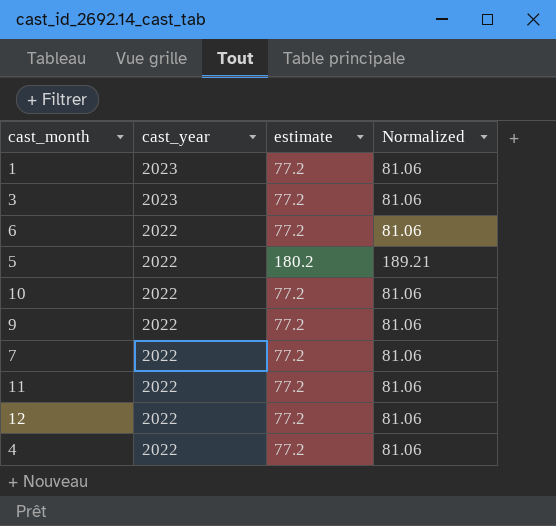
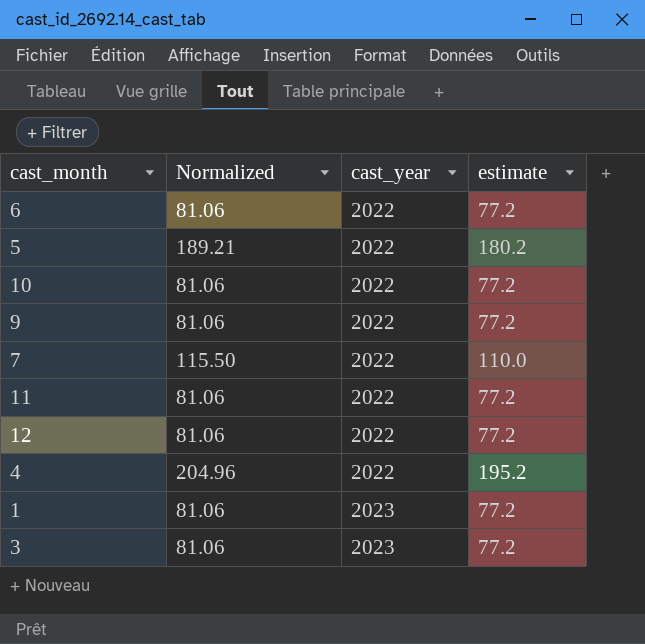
row order: cast_year descending -> cast_year ascending
column Normalized | position: 4 -> 2
7 | Normalized: 81.06 -> 115.50
7 | estimate: 77.2 -> 110.0
4 | Normalized: 81.06 -> 204.96
4 | estimate: 77.2 -> 195.2

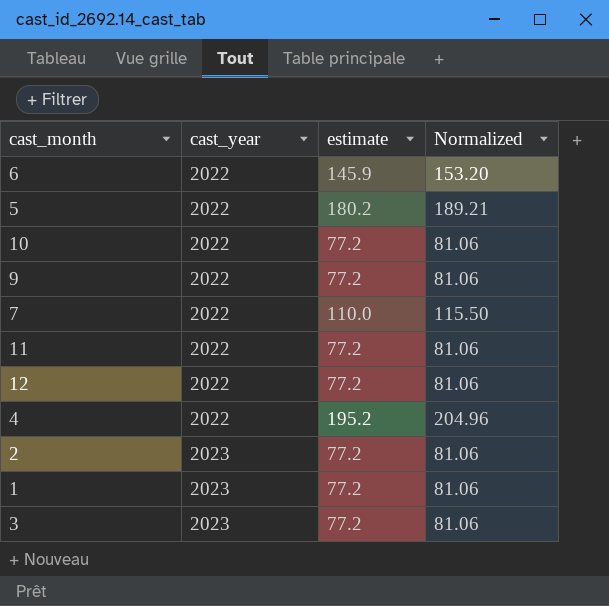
column Normalized | position: 2 -> 4
6 | estimate: 77.2 -> 145.9
6 | Normalized: 81.06 -> 153.20
row 2: none -> 2023 | 77.2 | 81.06

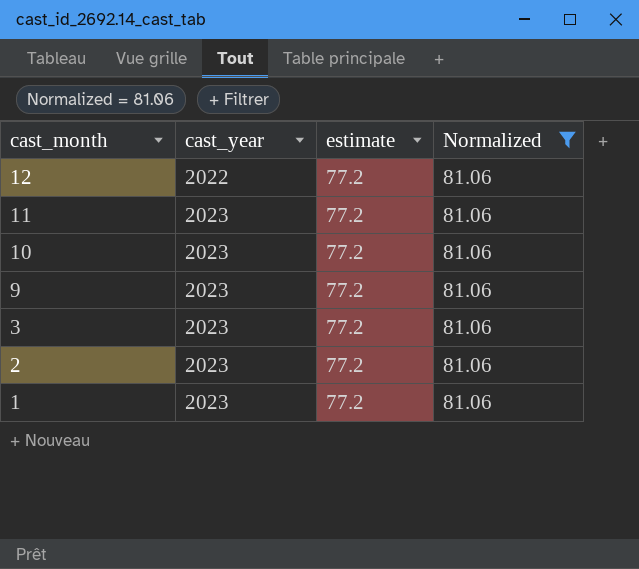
filter: none -> Normalized = 81.06
row order: cast_year ascending -> cast_month descending
11 | cast_year: 2022 -> 2023
10 | cast_year: 2022 -> 2023
9 | cast_year: 2022 -> 2023

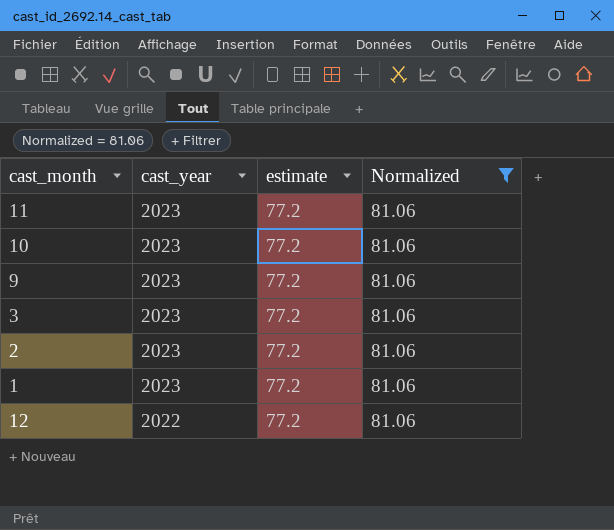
row order: cast_month descending -> cast_year descending

